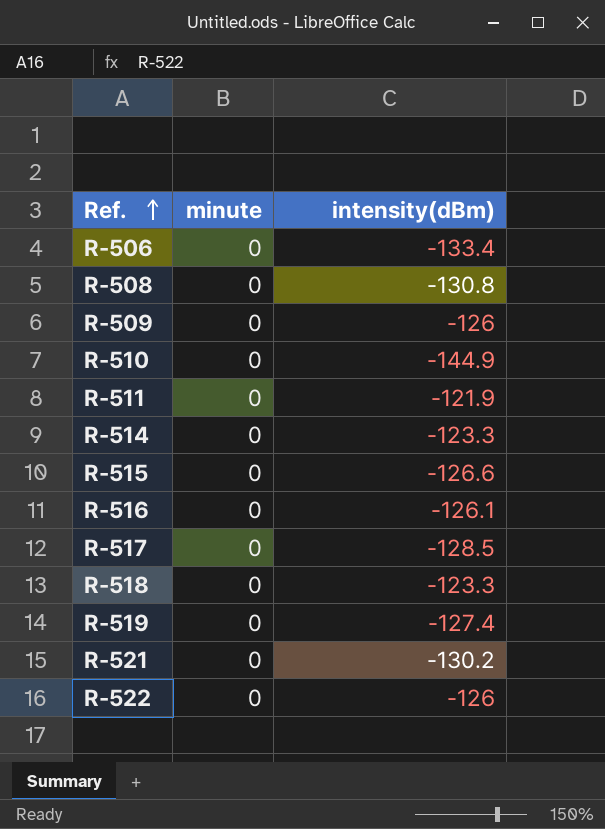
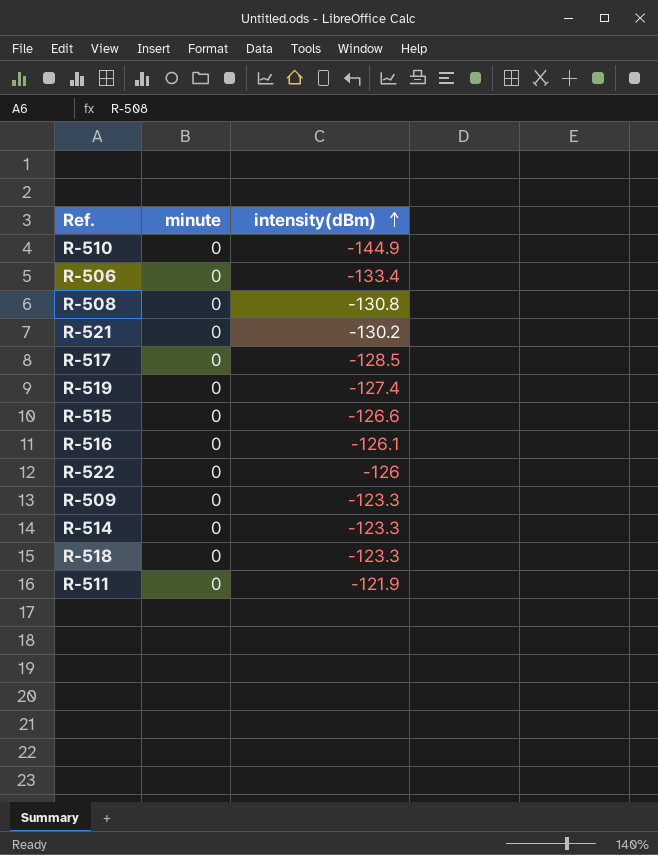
row order: Ref. ascending -> intensity(dBm) ascending
R-509 | intensity(dBm): -126 -> -123.3

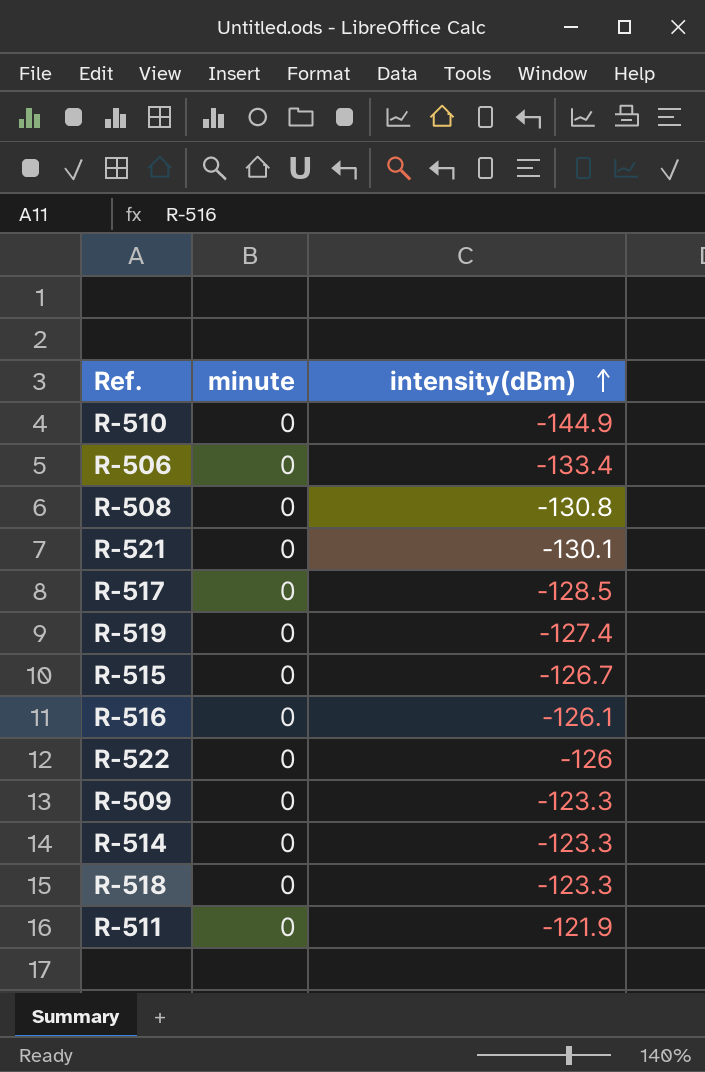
R-521 | intensity(dBm): -130.2 -> -130.1
R-515 | intensity(dBm): -126.6 -> -126.7

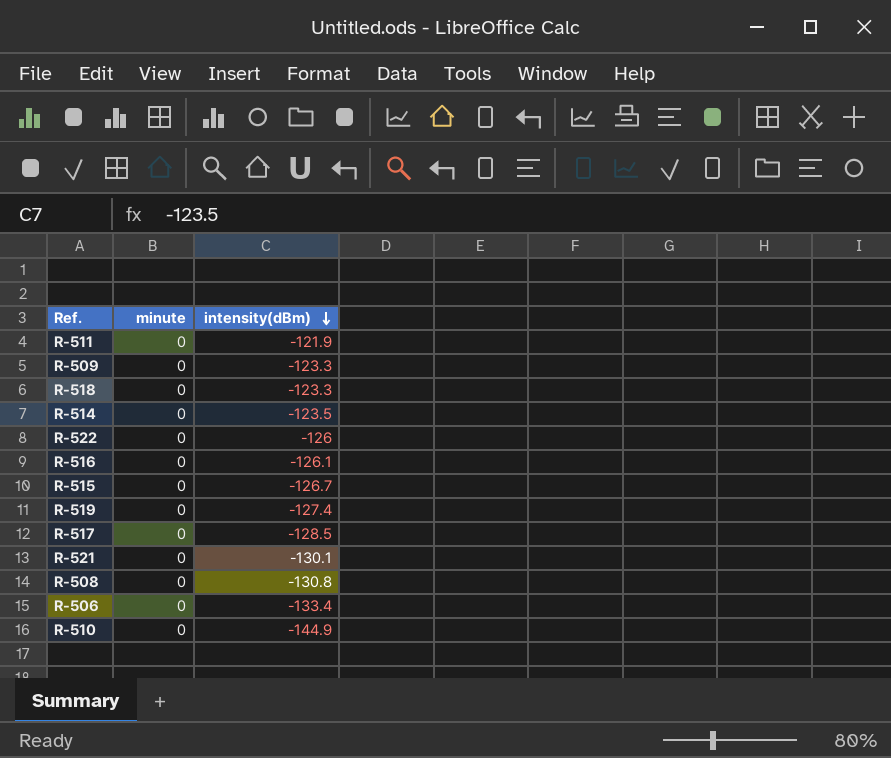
row order: intensity(dBm) ascending -> intensity(dBm) descending
R-514 | intensity(dBm): -123.3 -> -123.5

